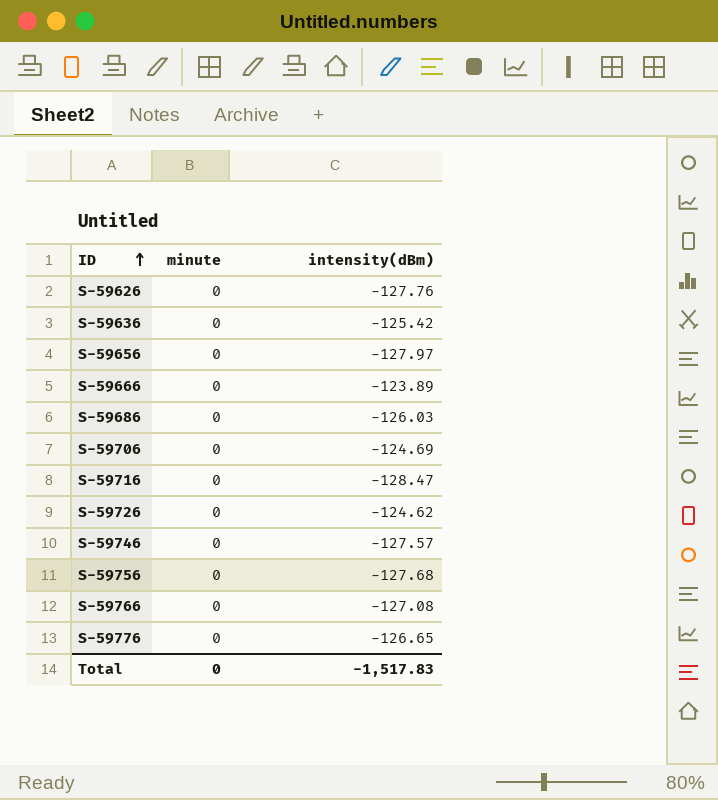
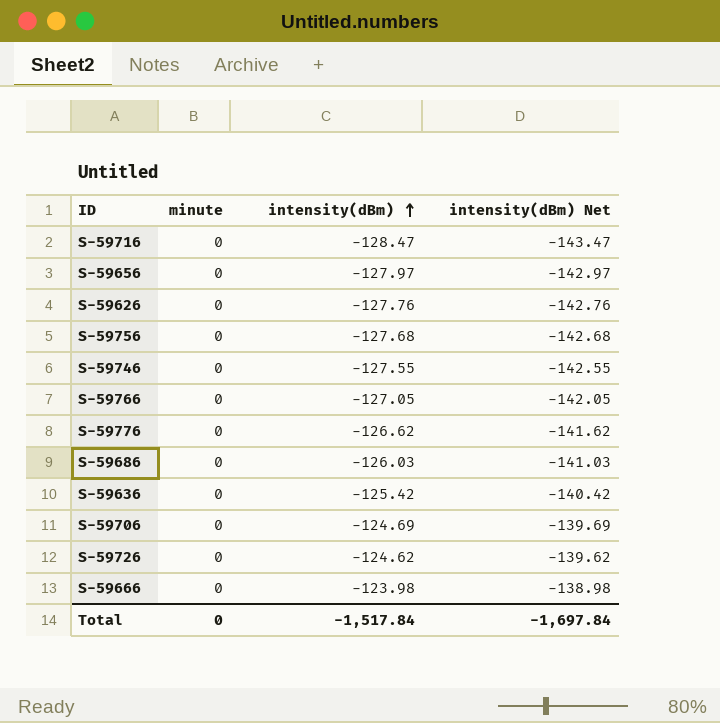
row order: ID ascending -> intensity(dBm) ascending
column intensity(dBm) Net | formula: none -> [intensity(dBm)] - 15
S-59746 | intensity(dBm): -127.57 -> -127.55
S-59766 | intensity(dBm): -127.08 -> -127.05
S-59776 | intensity(dBm): -126.65 -> -126.62
S-59666 | intensity(dBm): -123.89 -> -123.98
Total | intensity(dBm): -1,517.83 -> -1,517.84

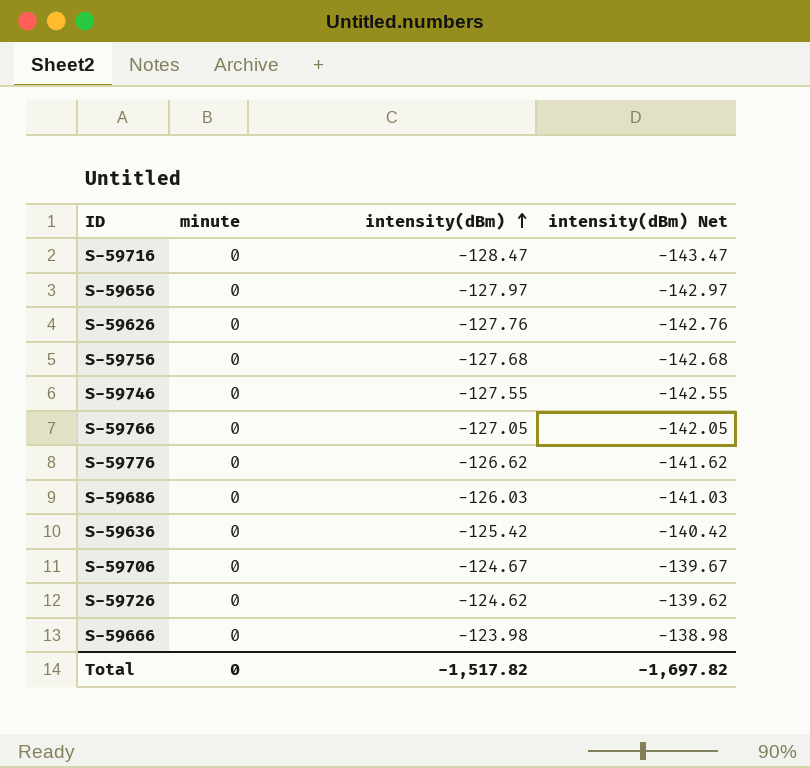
S-59706 | intensity(dBm): -124.69 -> -124.67
S-59706 | intensity(dBm) Net: -139.69 -> -139.67
Total | intensity(dBm): -1,517.84 -> -1,517.82
Total | intensity(dBm) Net: -1,697.84 -> -1,697.82

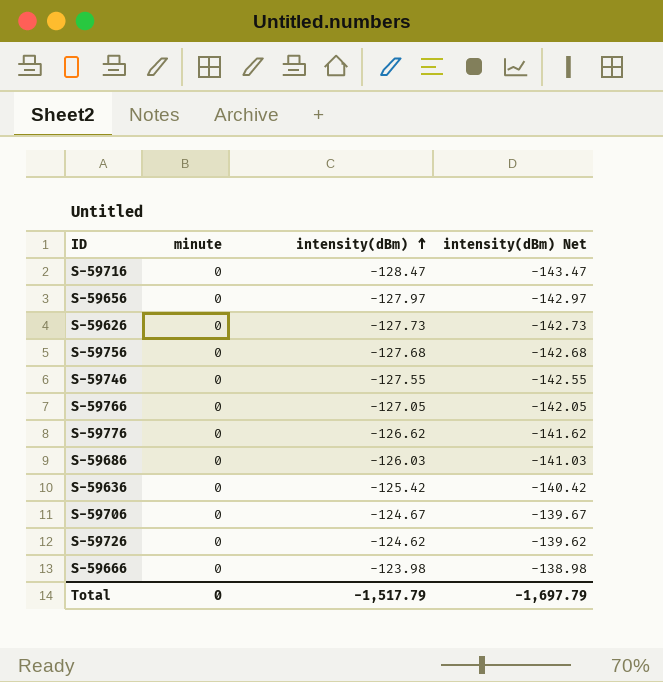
S-59626 | intensity(dBm): -127.76 -> -127.73
S-59626 | intensity(dBm) Net: -142.76 -> -142.73
Total | intensity(dBm): -1,517.82 -> -1,517.79
Total | intensity(dBm) Net: -1,697.82 -> -1,697.79

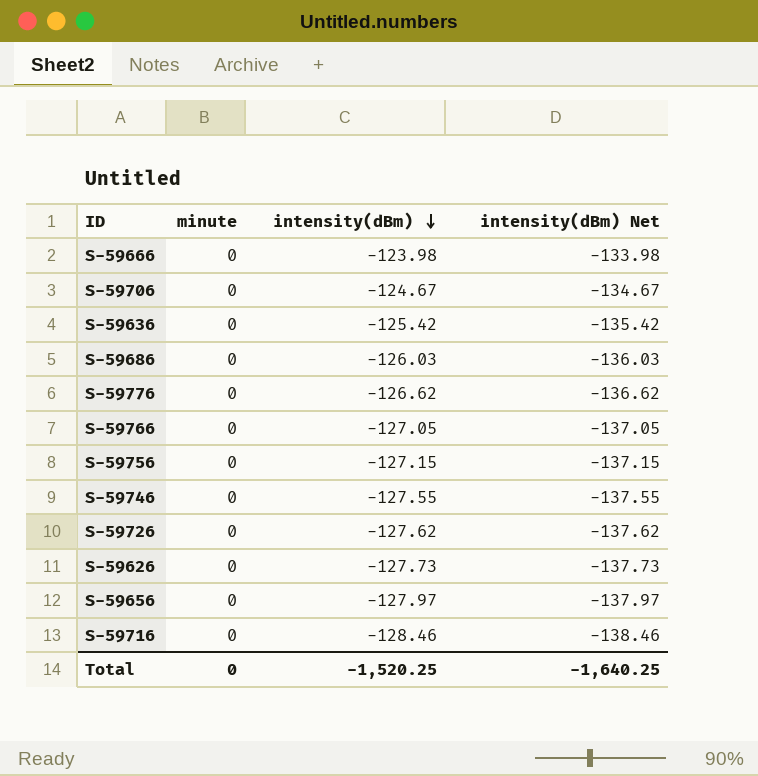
row order: intensity(dBm) ascending -> intensity(dBm) descending
column intensity(dBm) Net | formula: [intensity(dBm)] - 15 -> [intensity(dBm)] - 10
S-59756 | intensity(dBm): -127.68 -> -127.15
S-59726 | intensity(dBm): -124.62 -> -127.62
S-59716 | intensity(dBm): -128.47 -> -128.46
Total | intensity(dBm): -1,517.79 -> -1,520.25
Total | intensity(dBm) Net: -1,697.79 -> -1,640.25

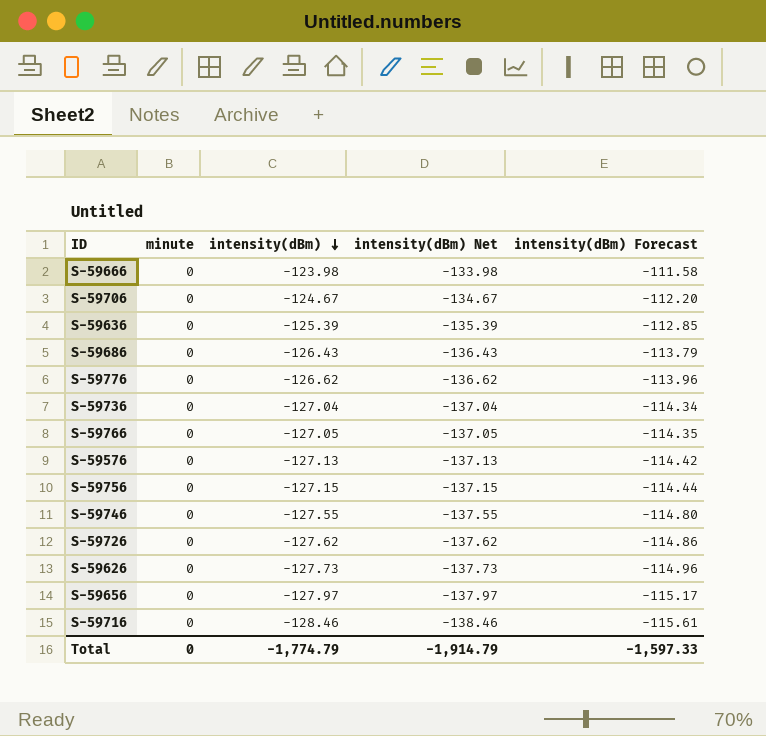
column intensity(dBm) Forecast | formula: none -> [intensity(dBm)] * 0.9
S-59636 | intensity(dBm): -125.42 -> -125.39
S-59636 | intensity(dBm) Net: -135.42 -> -135.39
S-59686 | intensity(dBm): -126.03 -> -126.43
S-59686 | intensity(dBm) Net: -136.03 -> -136.43
row S-59736: none -> 0 | -127.04 | -137.04 | -114.34
row S-59576: none -> 0 | -127.13 | -137.13 | -114.42
Total | intensity(dBm): -1,520.25 -> -1,774.79
Total | intensity(dBm) Net: -1,640.25 -> -1,914.79

